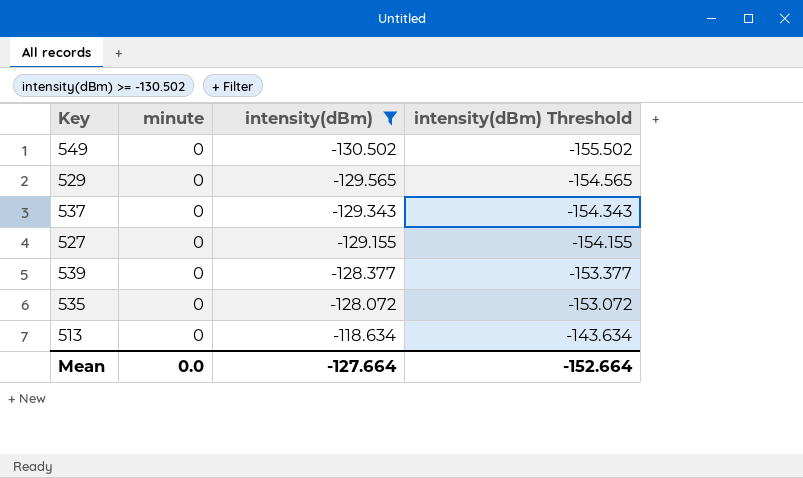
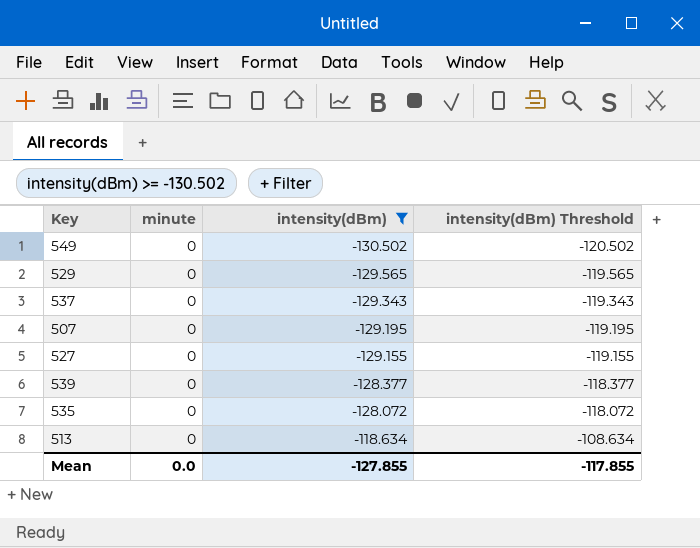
column intensity(dBm) Threshold | formula: [intensity(dBm)] - 25 -> [intensity(dBm)] + 10
row 507: none -> 0 | -129.195 | -119.195
Mean | intensity(dBm): -127.664 -> -127.855
Mean | intensity(dBm) Threshold: -152.664 -> -117.855

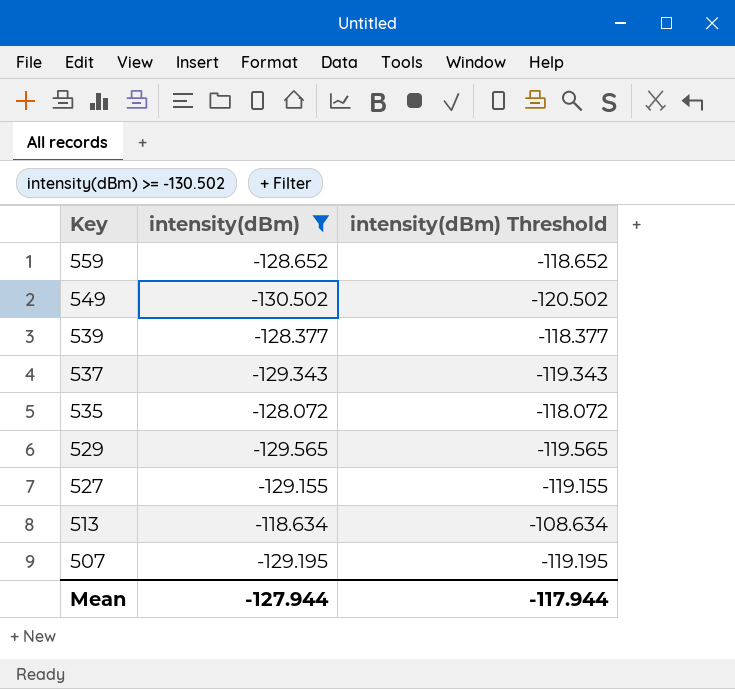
row order: intensity(dBm) ascending -> Key descending
column minute | position: 2 -> none
row 559: none -> -128.652 | -118.652
Mean | intensity(dBm): -127.855 -> -127.944
Mean | intensity(dBm) Threshold: -117.855 -> -117.944

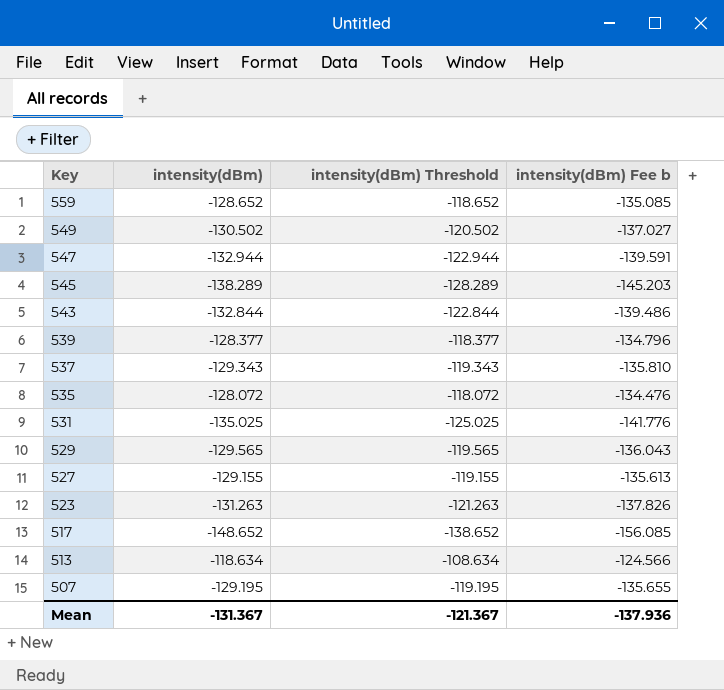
filter: intensity(dBm) >= -130.502 -> none
column intensity(dBm) Fee b | formula: none -> [intensity(dBm)] * 1.05
Mean | intensity(dBm): -127.944 -> -131.367
Mean | intensity(dBm) Threshold: -117.944 -> -121.367

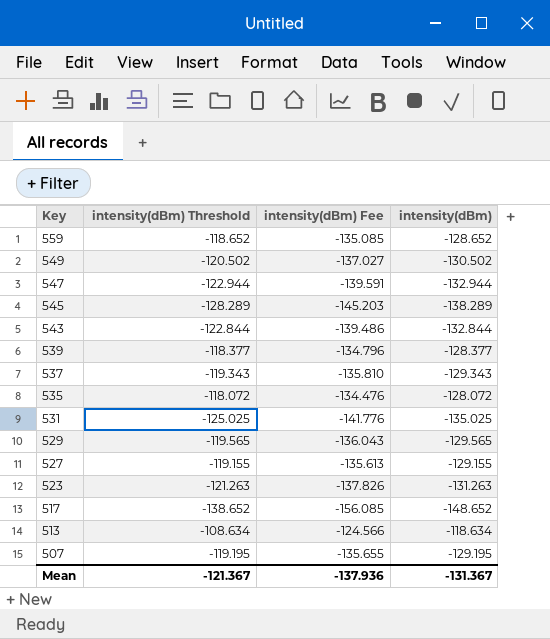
column name: intensity(dBm) Fee b -> intensity(dBm) Fee
column intensity(dBm) | position: 2 -> 4

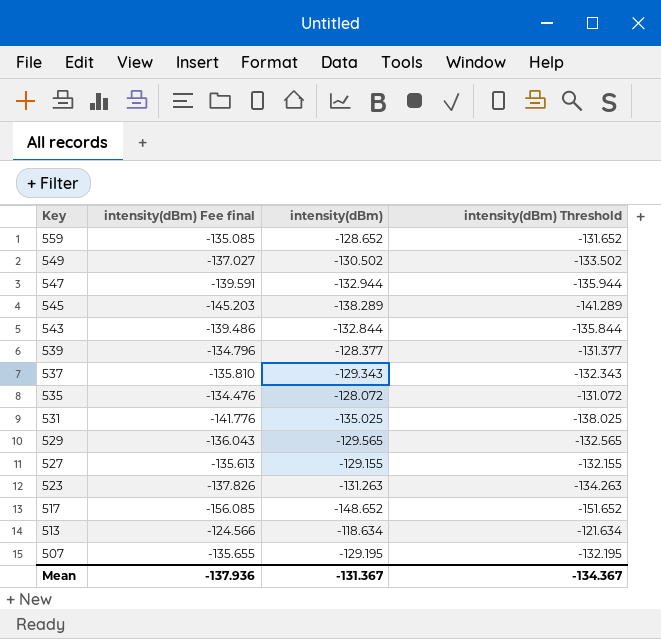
column name: intensity(dBm) Fee -> intensity(dBm) Fee final
column intensity(dBm) Threshold | formula: [intensity(dBm)] + 10 -> [intensity(dBm)] - 3
column intensity(dBm) Threshold | position: 2 -> 4
Mean | intensity(dBm) Threshold: -121.367 -> -134.367

